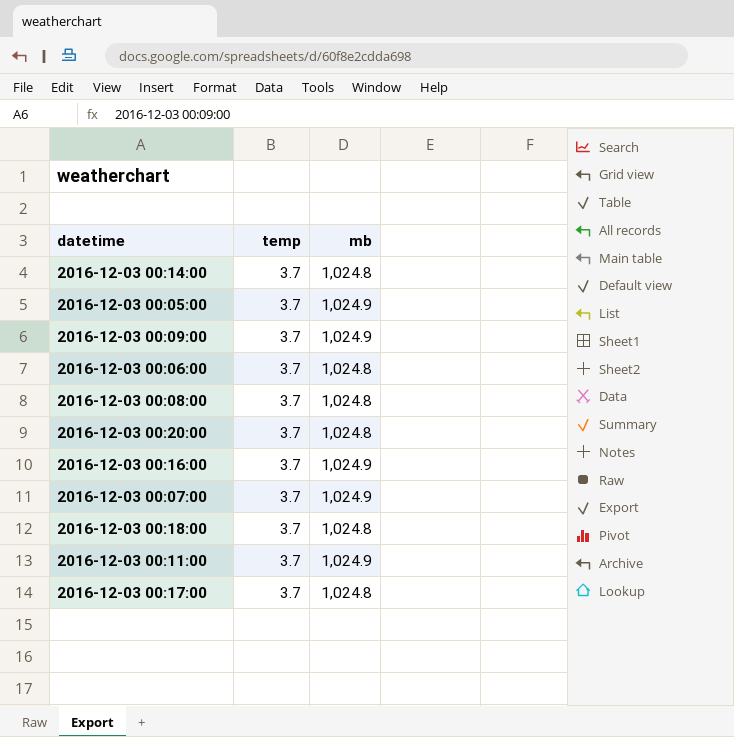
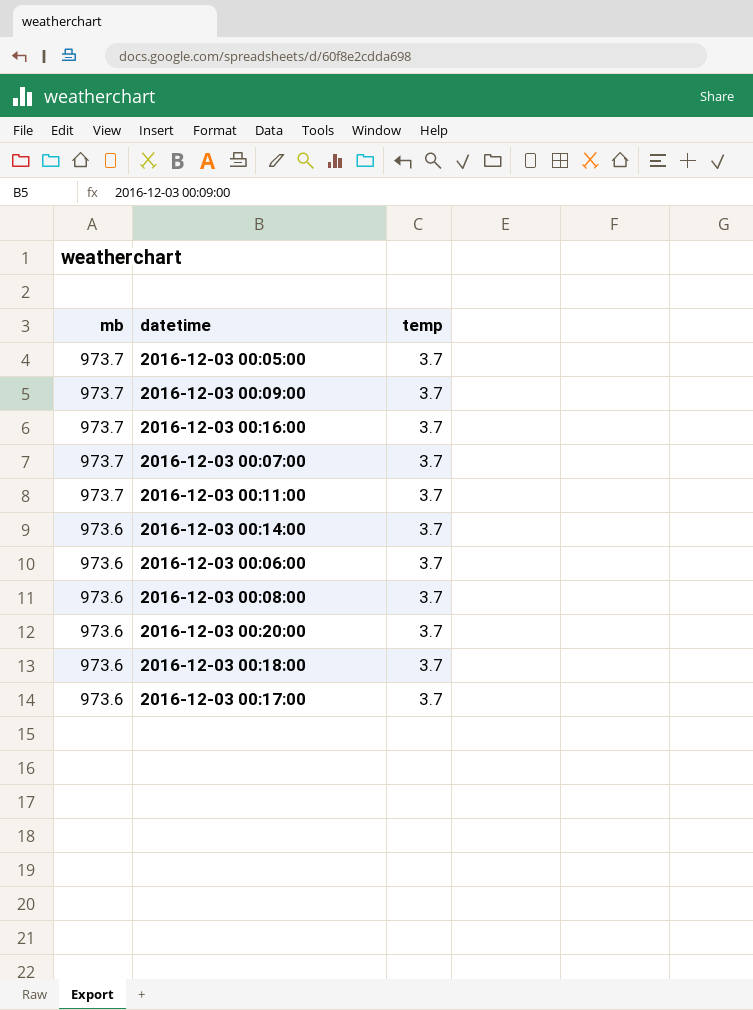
row order: none -> mb descending
column mb | position: 3 -> 1
2016-12-03 00:05:00 | mb: 1,024.9 -> 973.7
2016-12-03 00:09:00 | mb: 1,024.9 -> 973.7
2016-12-03 00:16:00 | mb: 1,024.9 -> 973.7
2016-12-03 00:07:00 | mb: 1,024.9 -> 973.7
2016-12-03 00:11:00 | mb: 1,024.9 -> 973.7
2016-12-03 00:14:00 | mb: 1,024.8 -> 973.6
2016-12-03 00:06:00 | mb: 1,024.8 -> 973.6
2016-12-03 00:08:00 | mb: 1,024.8 -> 973.6
2016-12-03 00:20:00 | mb: 1,024.8 -> 973.6
2016-12-03 00:18:00 | mb: 1,024.8 -> 973.6
2016-12-03 00:17:00 | mb: 1,024.8 -> 973.6

